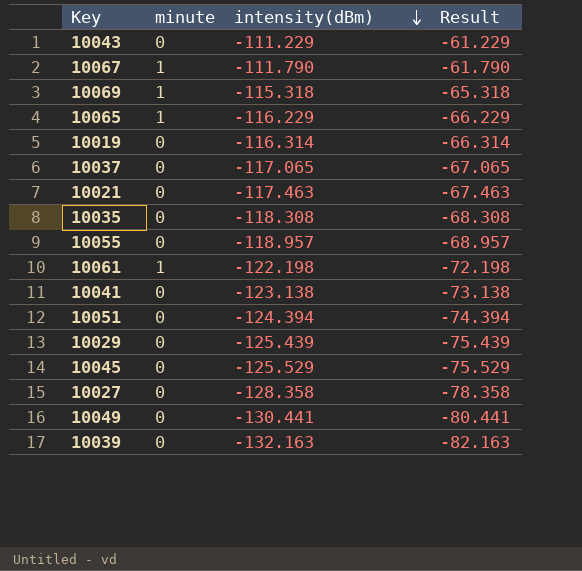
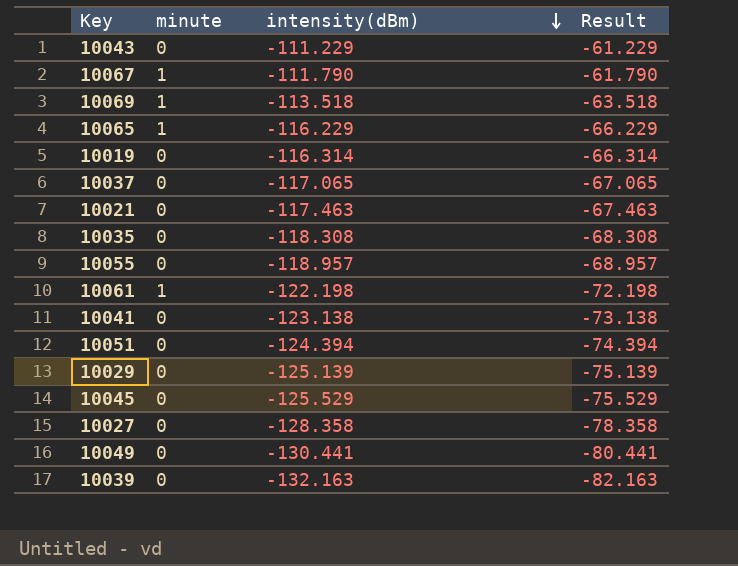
10069 | intensity(dBm): -115.318 -> -113.518
10069 | Result: -65.318 -> -63.518
10029 | intensity(dBm): -125.439 -> -125.139
10029 | Result: -75.439 -> -75.139

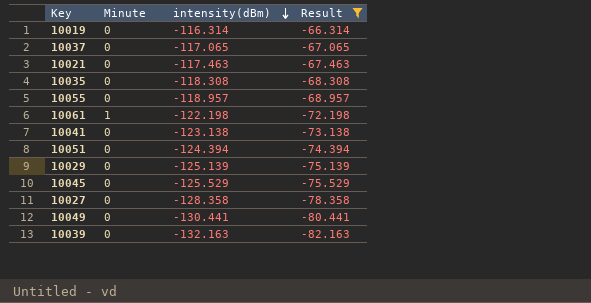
filter: none -> Result <= -66.314
column name: minute -> Minute

